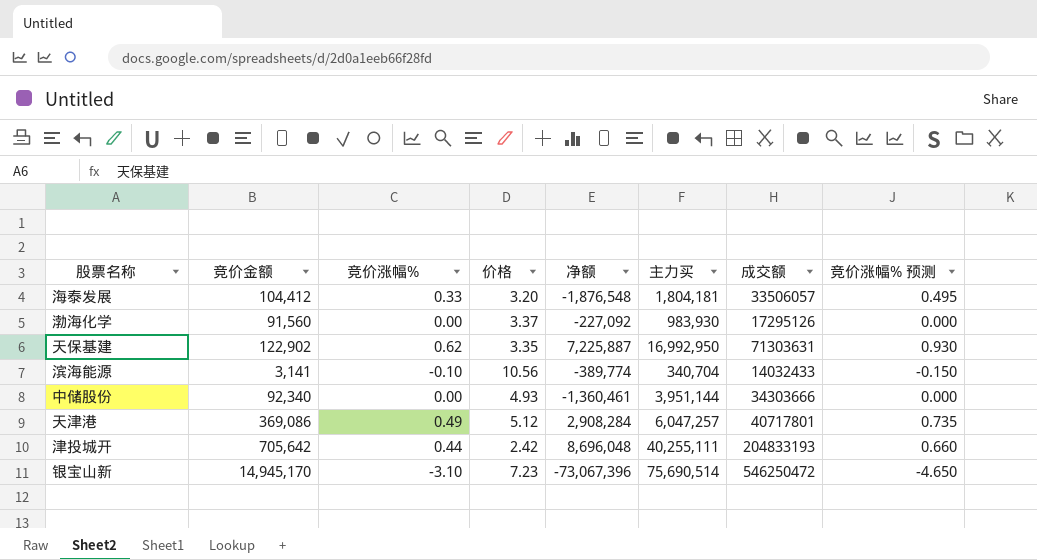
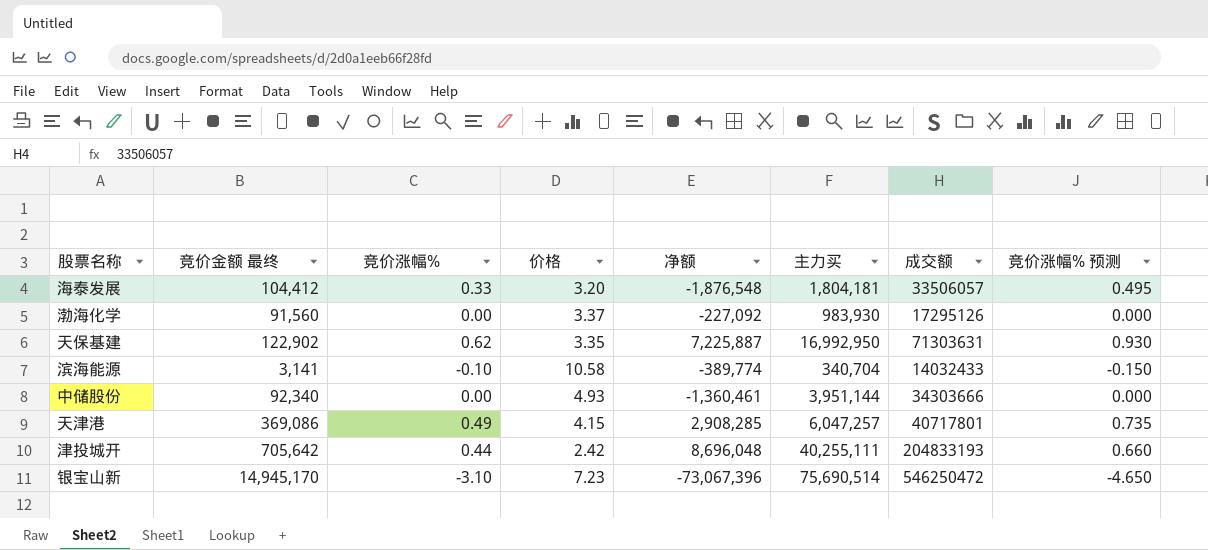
column name: 竞价金额 -> 竞价金额 最终
滨海能源 | 价格: 10.56 -> 10.58
天津港 | 价格: 5.12 -> 4.15
天津港 | 净额: 2,908,284 -> 2,908,285

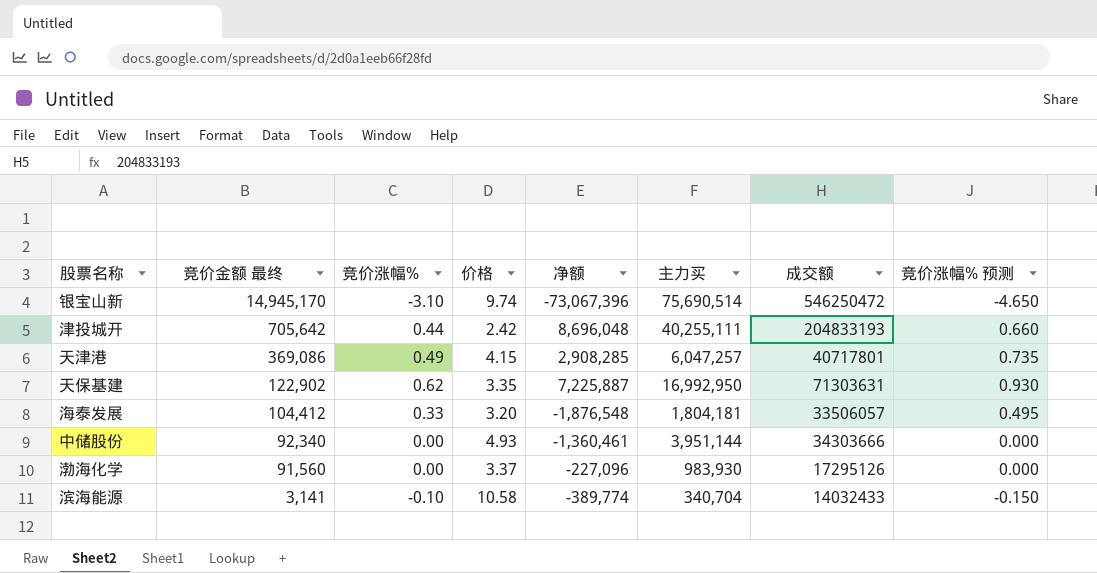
row order: none -> 竞价金额 最终 descending
银宝山新 | 价格: 7.23 -> 9.74
渤海化学 | 净额: -227,092 -> -227,096

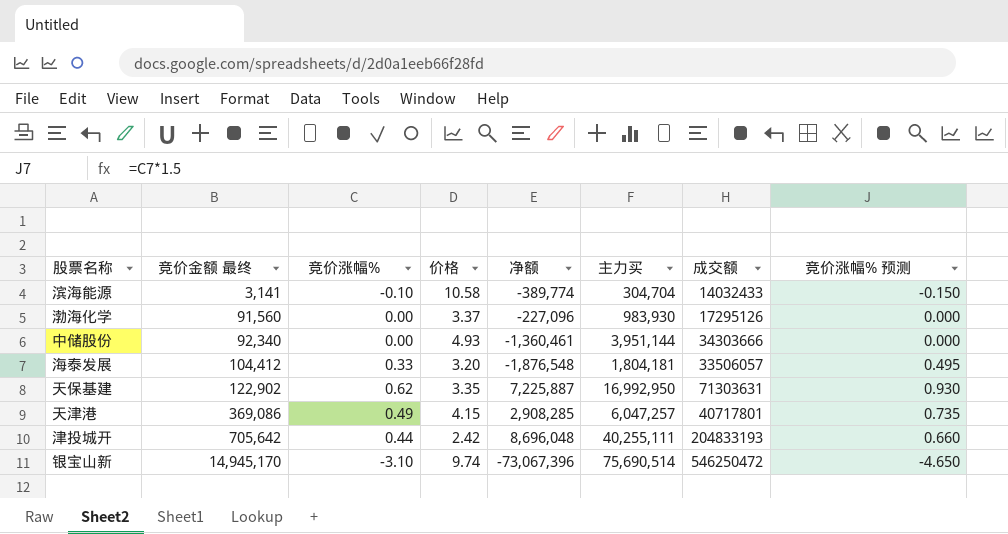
row order: 竞价金额 最终 descending -> 竞价金额 最终 ascending
滨海能源 | 主力买: 340,704 -> 304,704

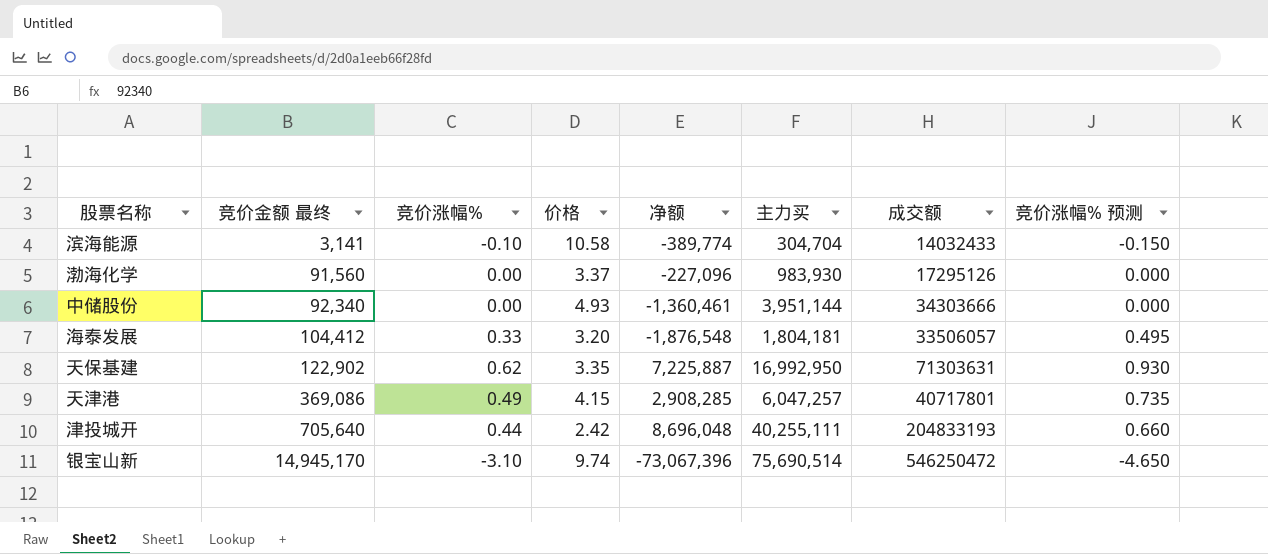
津投城开 | 竞价金额 最终: 705,642 -> 705,640

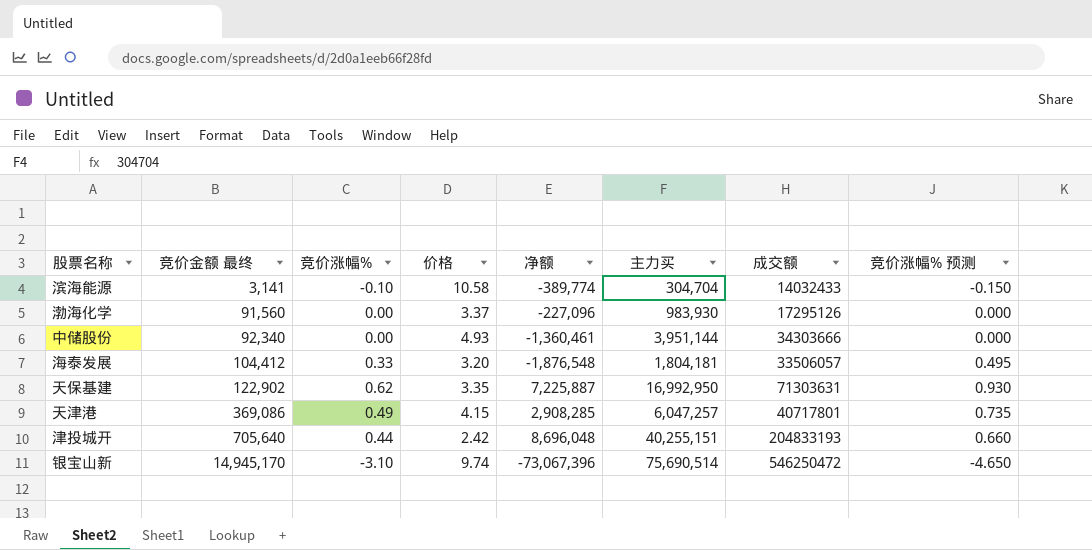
津投城开 | 主力买: 40,255,111 -> 40,255,151

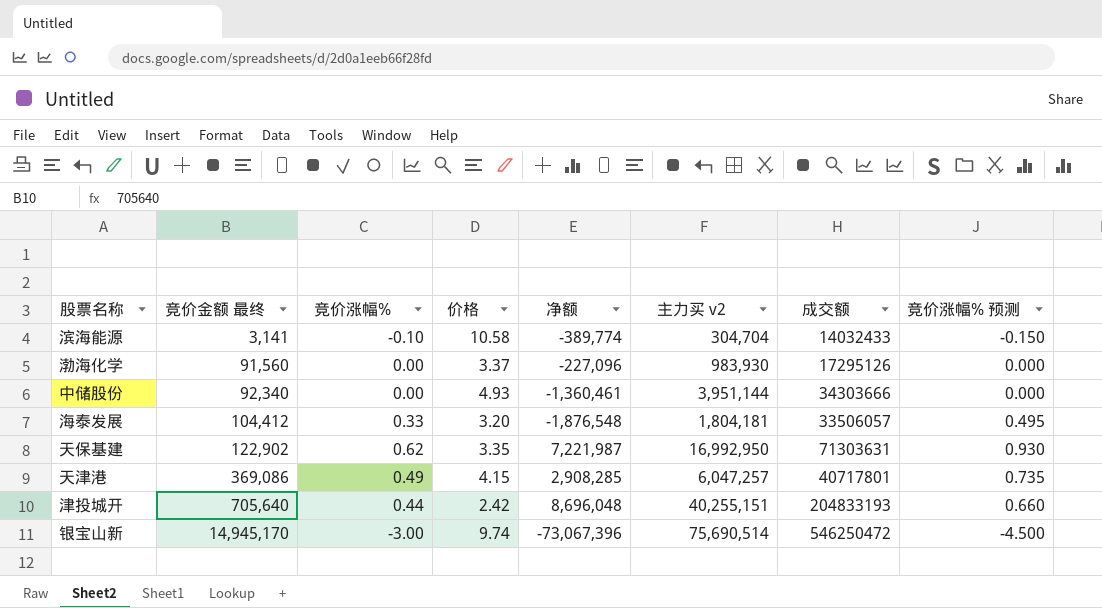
column name: 主力买 -> 主力买 v2
天保基建 | 净额: 7,225,887 -> 7,221,987
银宝山新 | 竞价涨幅%: -3.10 -> -3.00
银宝山新 | 竞价涨幅% 预测: -4.650 -> -4.500

